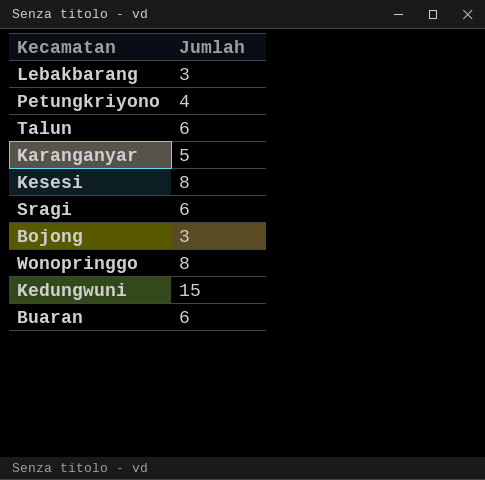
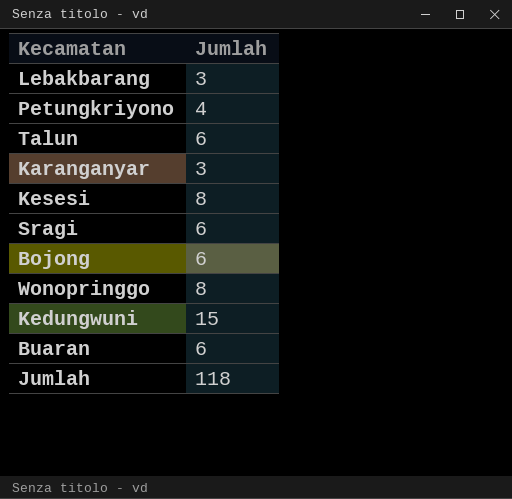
Karanganyar | Jumlah: 5 -> 3
Bojong | Jumlah: 3 -> 6
row Jumlah: none -> 118

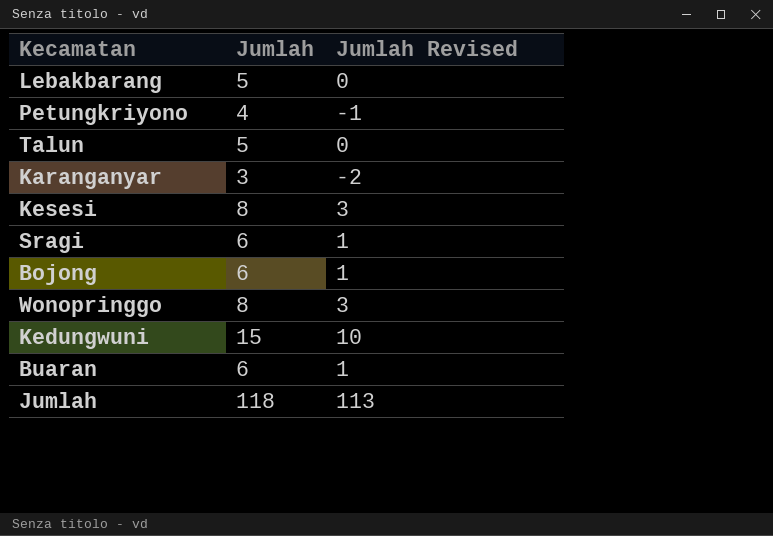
column Jumlah Revised | formula: none -> [Jumlah] - 5
Lebakbarang | Jumlah: 3 -> 5
Talun | Jumlah: 6 -> 5

